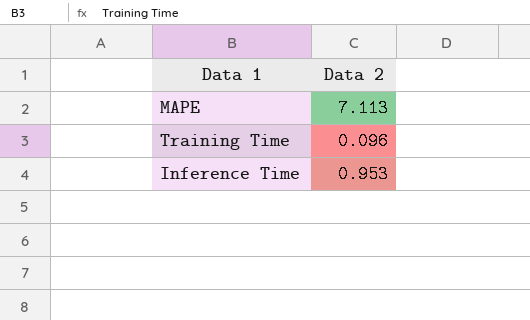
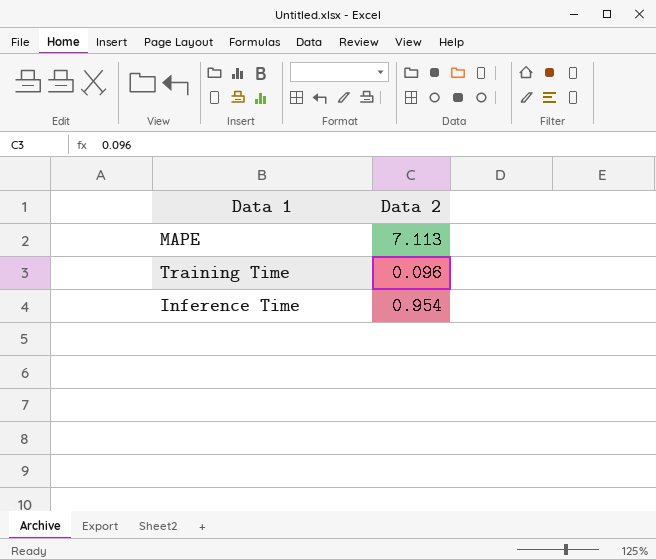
Inference Time | Data 2: 0.953 -> 0.954

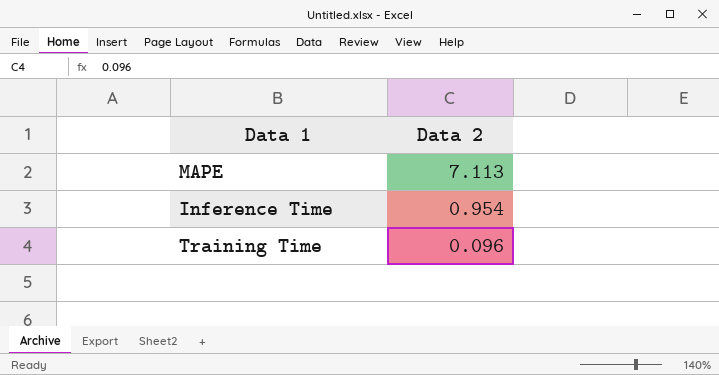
row order: none -> Data 2 descending

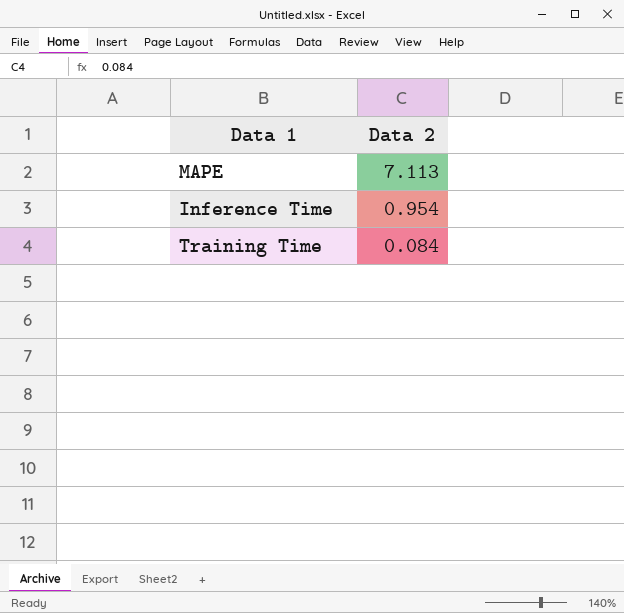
Training Time | Data 2: 0.096 -> 0.084

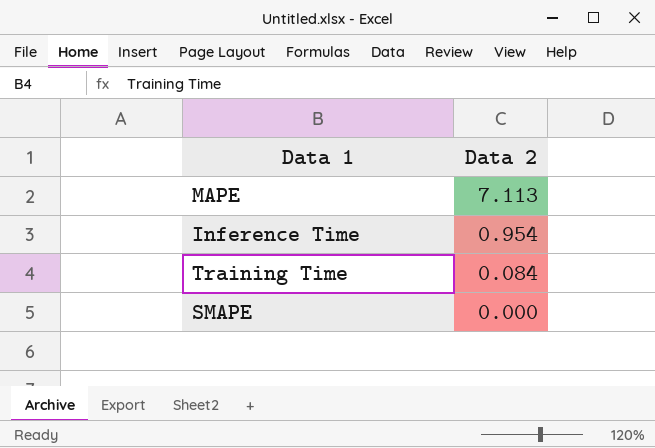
row SMAPE: none -> 0.000

